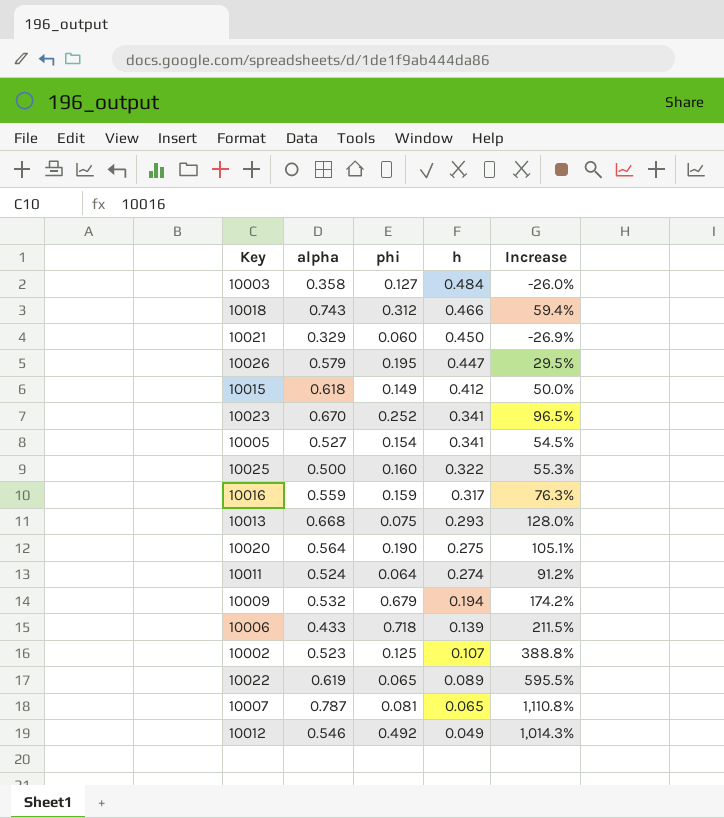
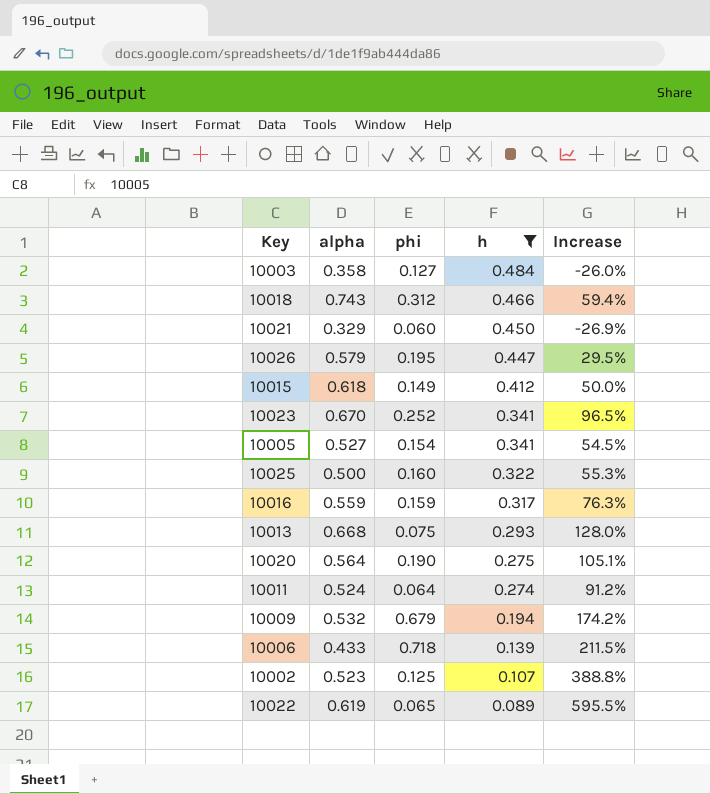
filter: none -> h >= 0.089

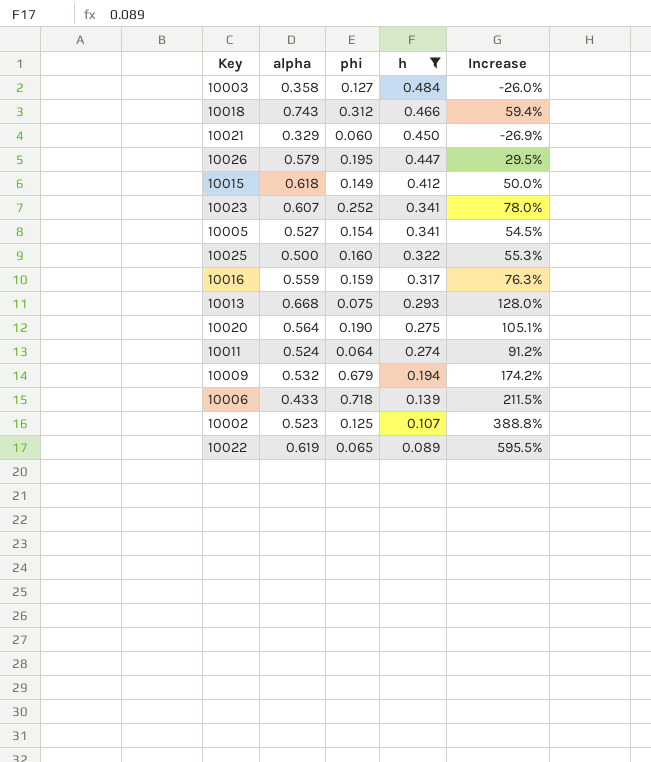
10023 | alpha: 0.670 -> 0.607
10023 | Increase: 96.5% -> 78.0%

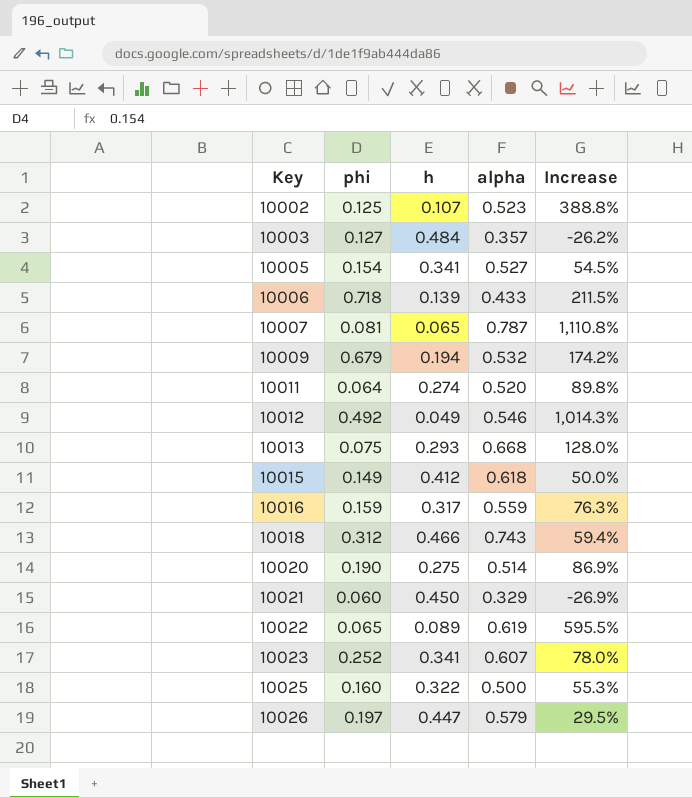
filter: h >= 0.089 -> none
row order: h descending -> Key ascending
column alpha | position: 2 -> 4
10003 | alpha: 0.358 -> 0.357
10003 | Increase: -26.0% -> -26.2%
10011 | alpha: 0.524 -> 0.520
10011 | Increase: 91.2% -> 89.8%
10020 | alpha: 0.564 -> 0.514
10020 | Increase: 105.1% -> 86.9%
10026 | phi: 0.195 -> 0.197

